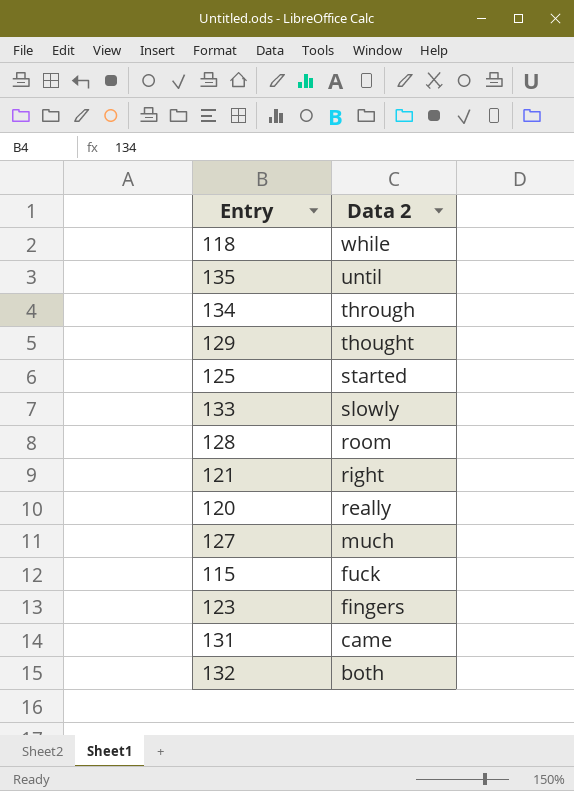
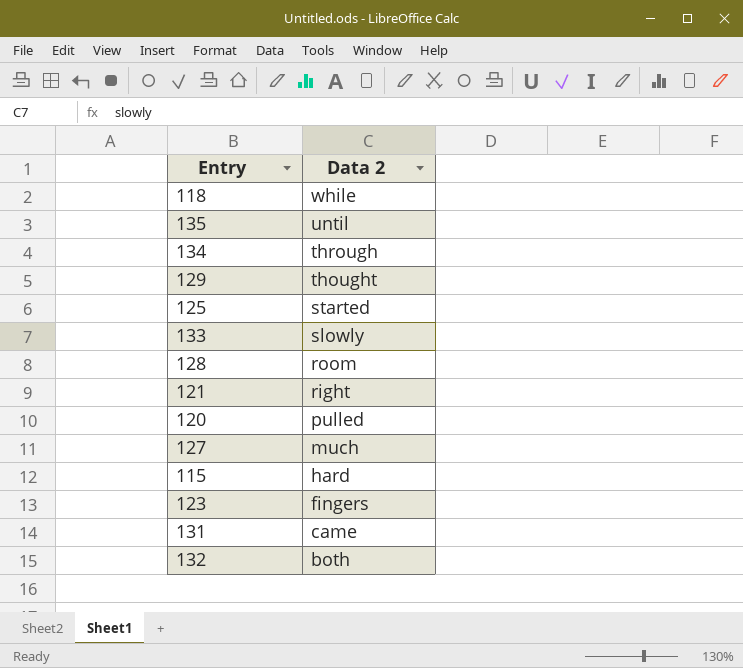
120 | Data 2: really -> pulled
115 | Data 2: fuck -> hard

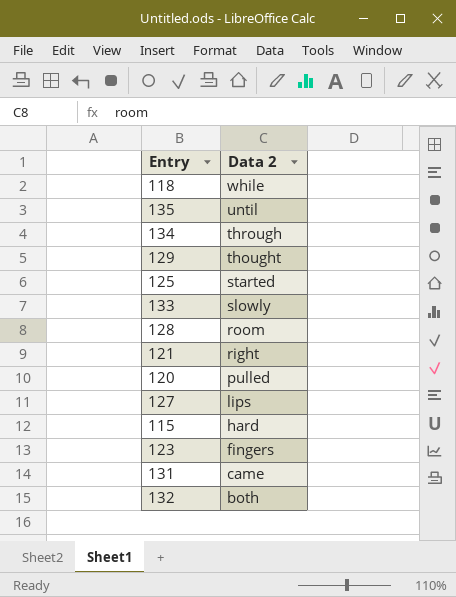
127 | Data 2: much -> lips

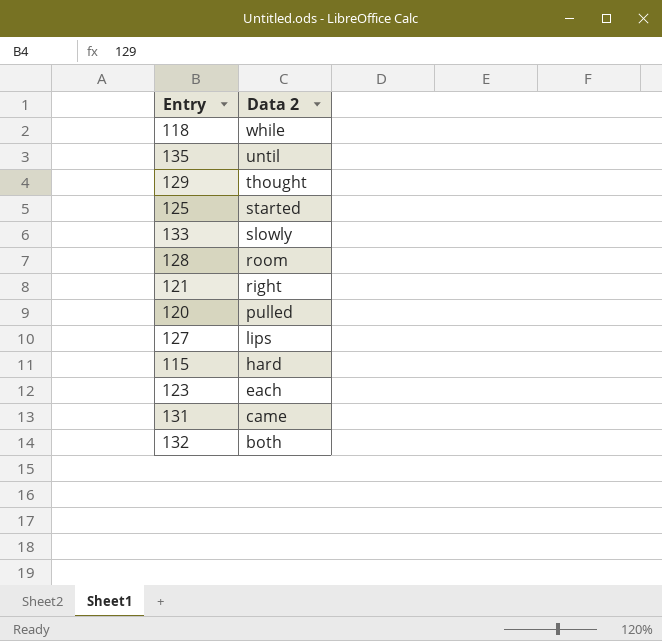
row 134: through -> none
123 | Data 2: fingers -> each

